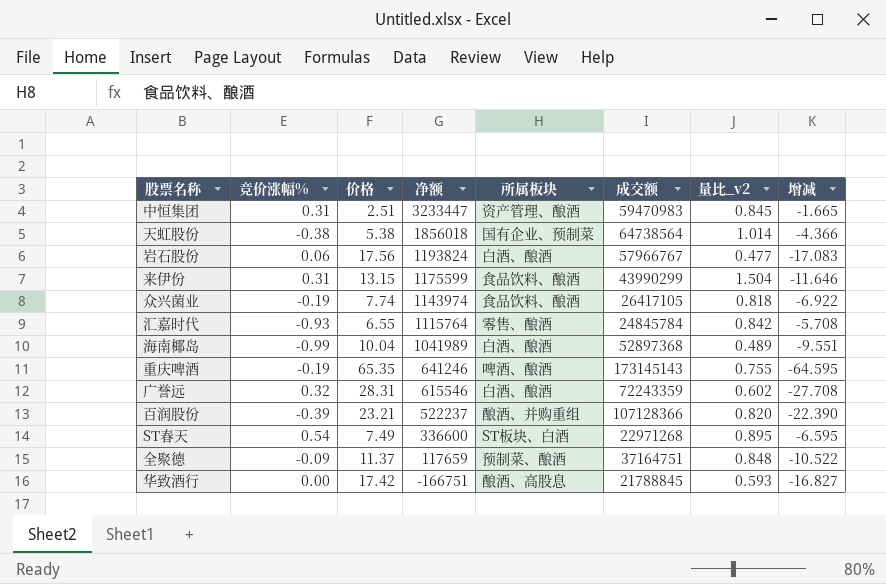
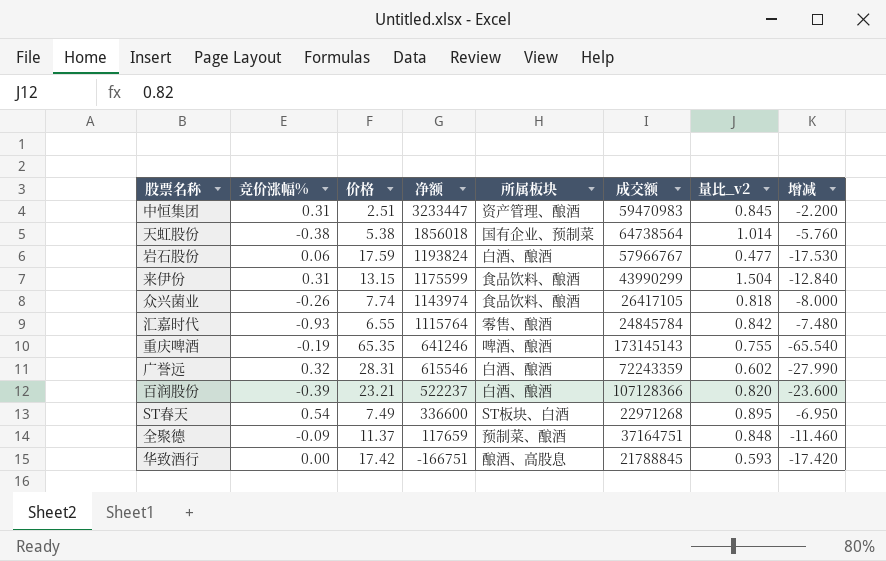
column 增减 | formula: [量比_v2] - [价格] -> [竞价涨幅%] - [价格]
row 海南椰岛: -0.99 | 10.04 | 1041989 | 白酒、酿酒 | 52897368 | 0.489 | -9.551 -> none
岩石股份 | 价格: 17.56 -> 17.59
众兴菌业 | 竞价涨幅%: -0.19 -> -0.26
百润股份 | 所属板块: 酿酒、并购重组 -> 白酒、酿酒

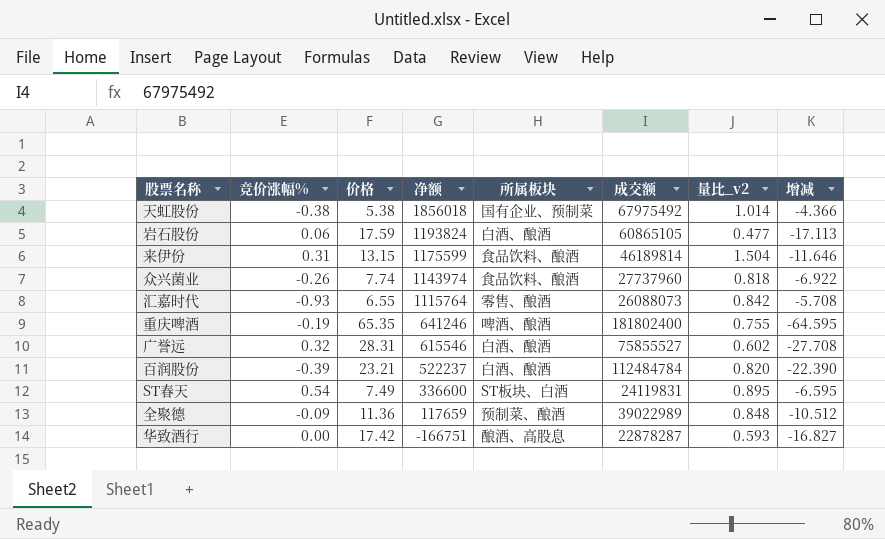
column 增减 | formula: [竞价涨幅%] - [价格] -> [量比_v2] - [价格]
row 中恒集团: 0.31 | 2.51 | 3233447 | 资产管理、酿酒 | 59470983 | 0.845 | -2.200 -> none
天虹股份 | 成交额: 64738564 -> 67975492
岩石股份 | 成交额: 57966767 -> 60865105
来伊份 | 成交额: 43990299 -> 46189814
众兴菌业 | 成交额: 26417105 -> 27737960
汇嘉时代 | 成交额: 24845784 -> 26088073
重庆啤酒 | 成交额: 173145143 -> 181802400
广誉远 | 成交额: 72243359 -> 75855527
百润股份 | 成交额: 107128366 -> 112484784
ST春天 | 成交额: 22971268 -> 24119831
全聚德 | 价格: 11.37 -> 11.36
全聚德 | 成交额: 37164751 -> 39022989
华致酒行 | 成交额: 21788845 -> 22878287

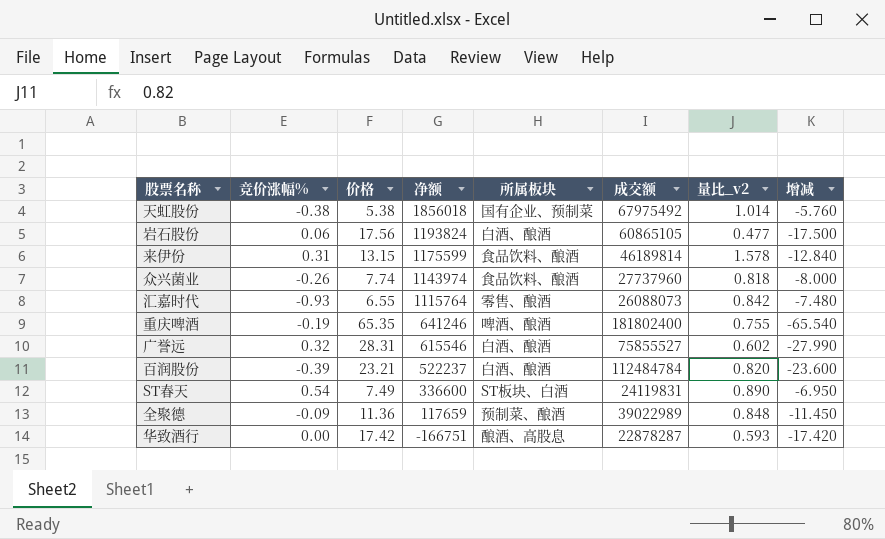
column 增减 | formula: [量比_v2] - [价格] -> [竞价涨幅%] - [价格]
岩石股份 | 价格: 17.59 -> 17.56
来伊份 | 量比_v2: 1.504 -> 1.578
ST春天 | 量比_v2: 0.895 -> 0.890

